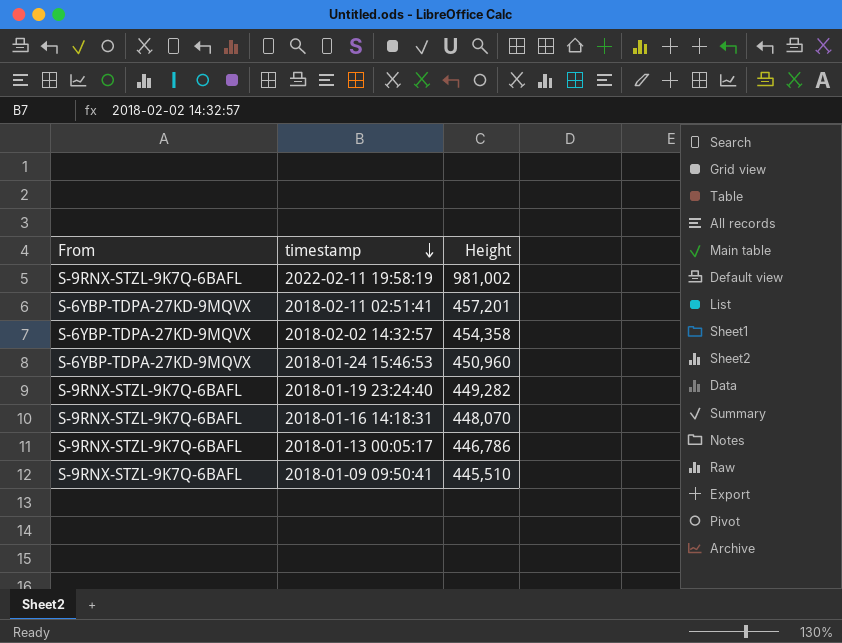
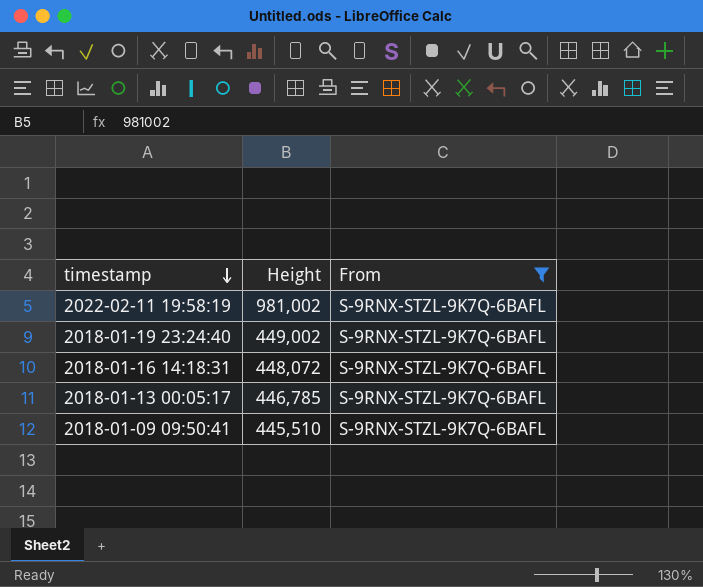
filter: none -> From = S-9RNX-STZL-9K7Q-6BAFL
column From | position: 1 -> 3
2018-01-19 23:24:40 | Height: 449,282 -> 449,002
2018-01-16 14:18:31 | Height: 448,070 -> 448,072
2018-01-13 00:05:17 | Height: 446,786 -> 446,785

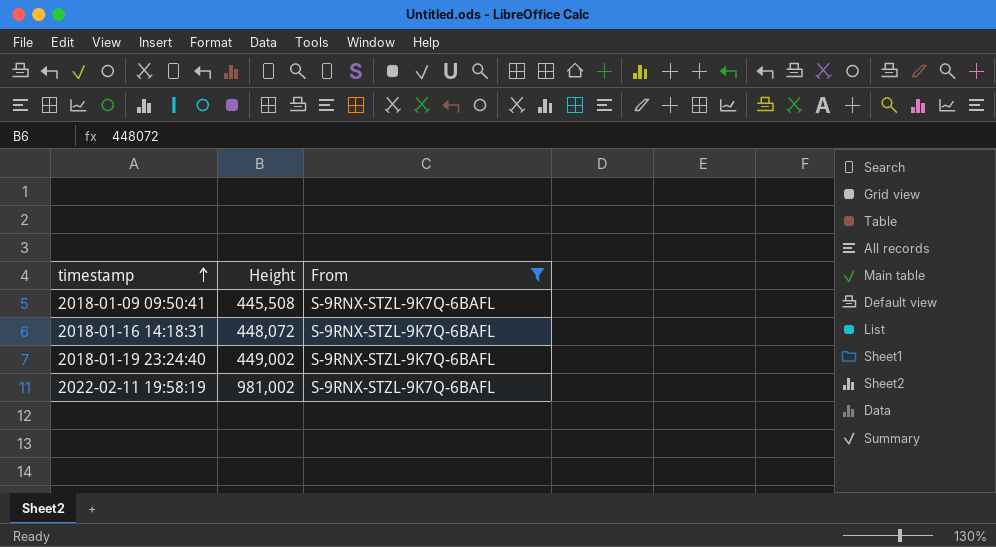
row order: timestamp descending -> timestamp ascending
row 2018-01-13 00:05:17: 446,785 | S-9RNX-STZL-9K7Q-6BAFL -> none
2018-01-09 09:50:41 | Height: 445,510 -> 445,508

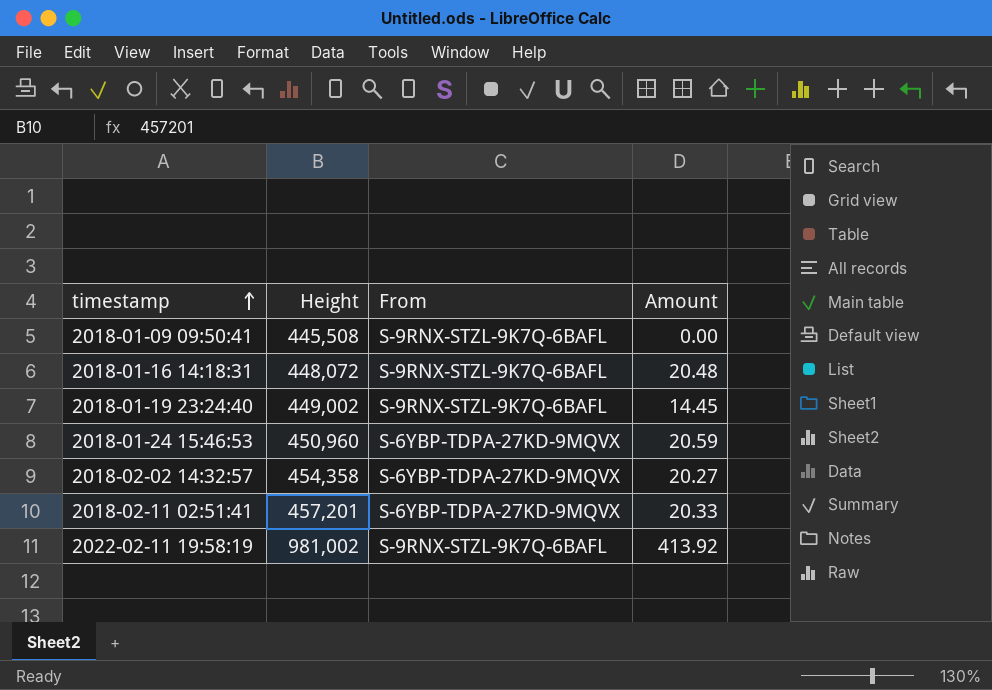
filter: From = S-9RNX-STZL-9K7Q-6BAFL -> none
column Amount | position: none -> 4

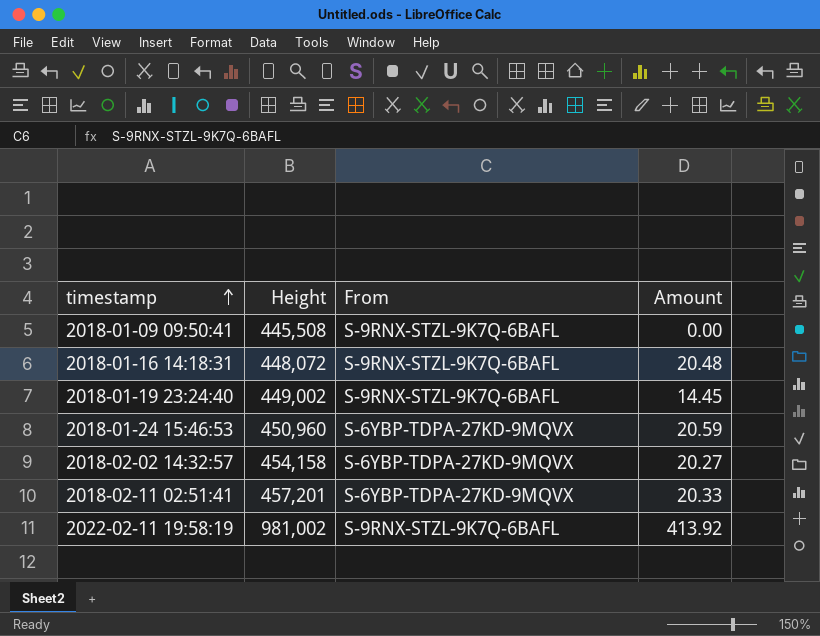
2018-02-02 14:32:57 | Height: 454,358 -> 454,158

